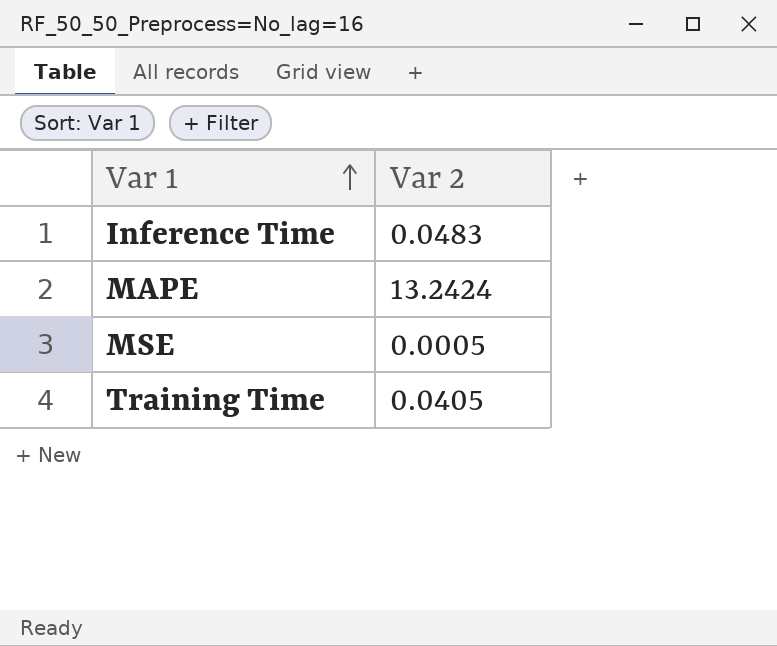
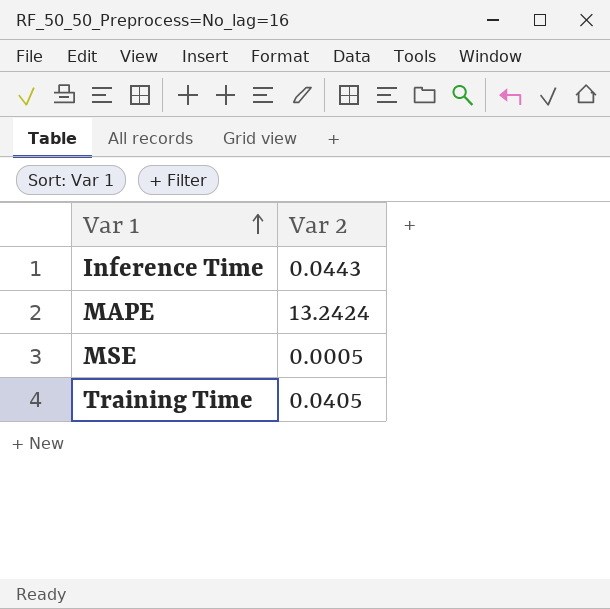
Inference Time | Var 2: 0.0483 -> 0.0443

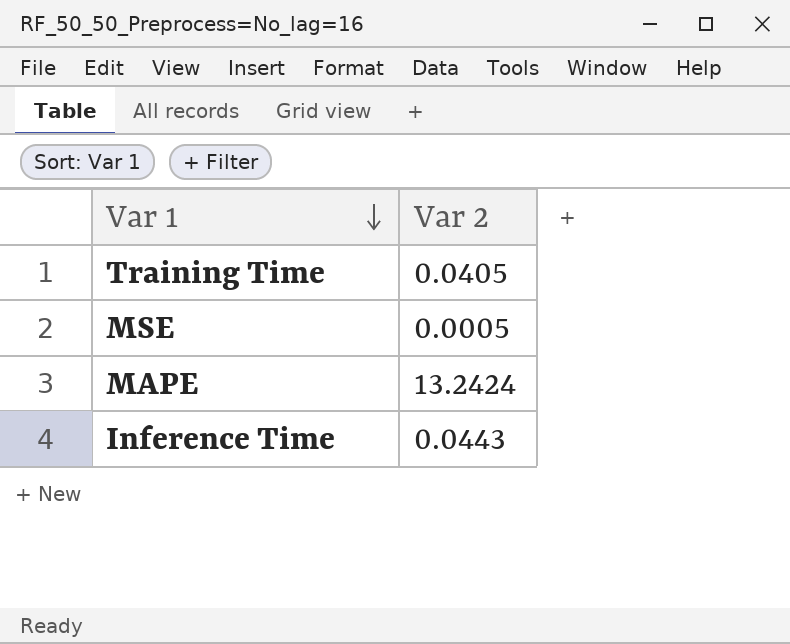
row order: Var 1 ascending -> Var 1 descending

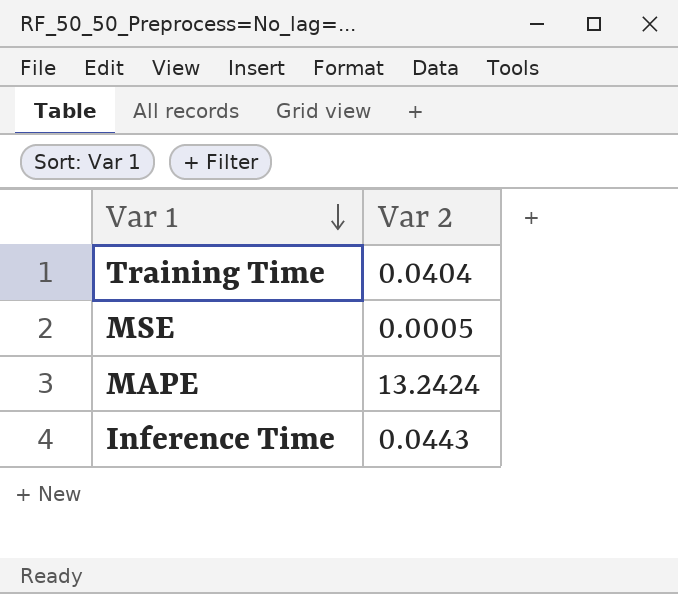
Training Time | Var 2: 0.0405 -> 0.0404

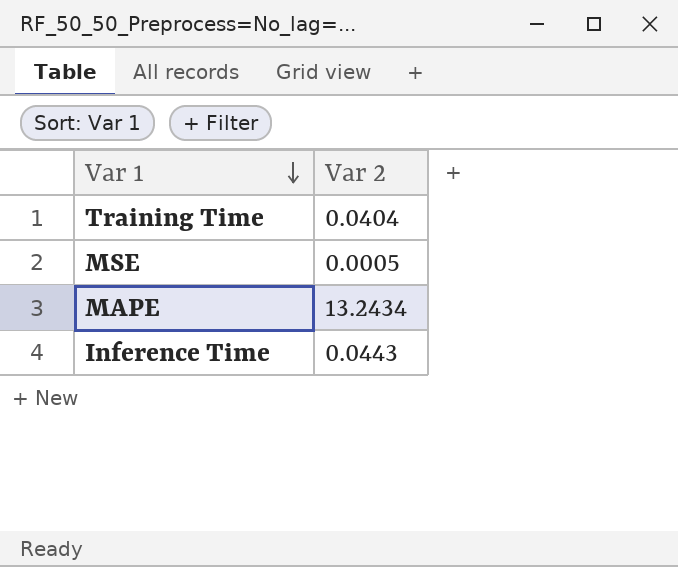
MAPE | Var 2: 13.2424 -> 13.2434

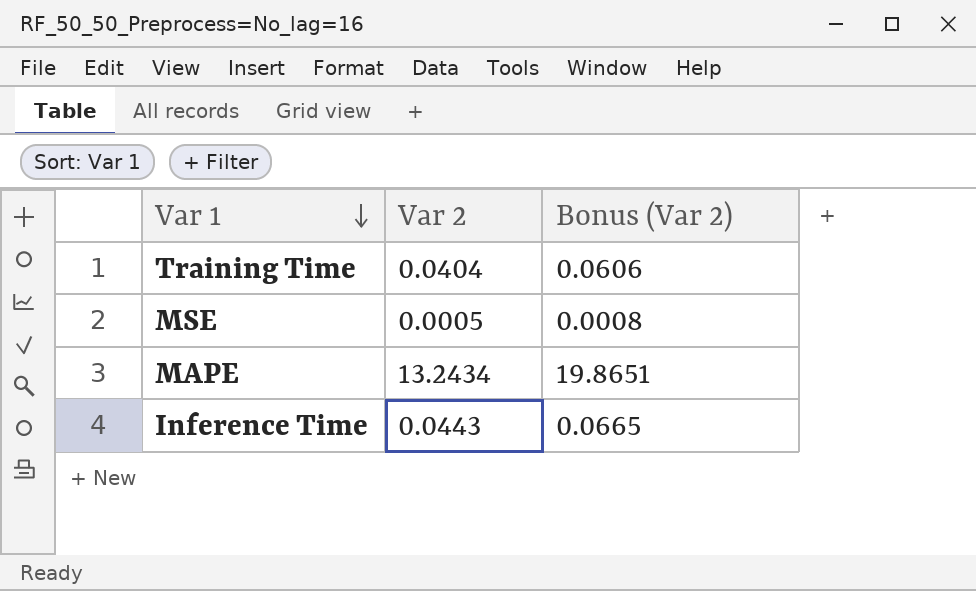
column Bonus (Var 2) | formula: none -> [Var 2] * 1.5

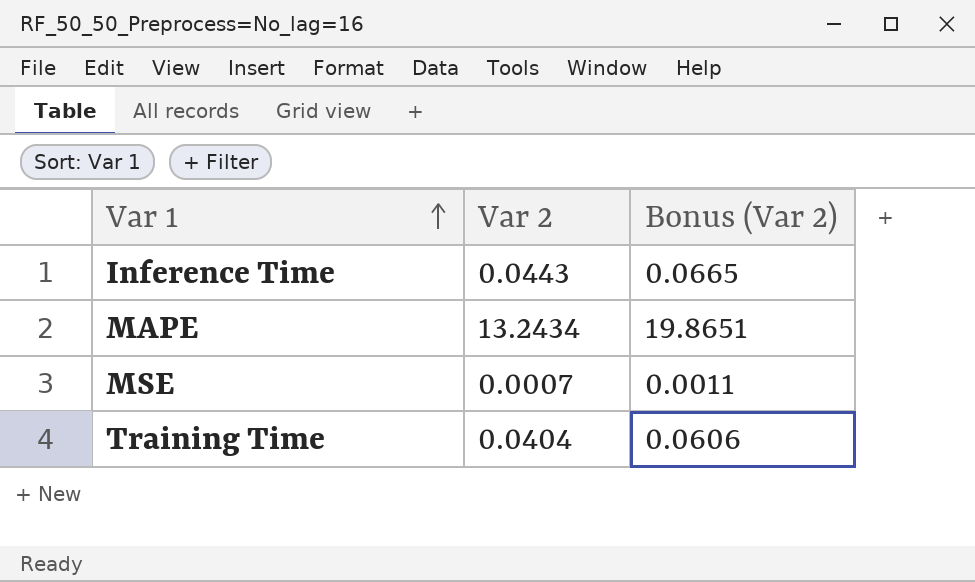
row order: Var 1 descending -> Var 1 ascending
MSE | Var 2: 0.0005 -> 0.0007
MSE | Bonus (Var 2): 0.0008 -> 0.0011

